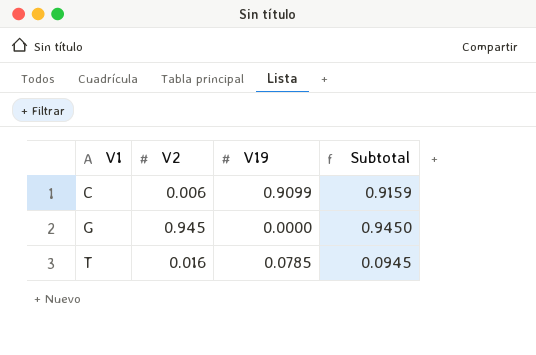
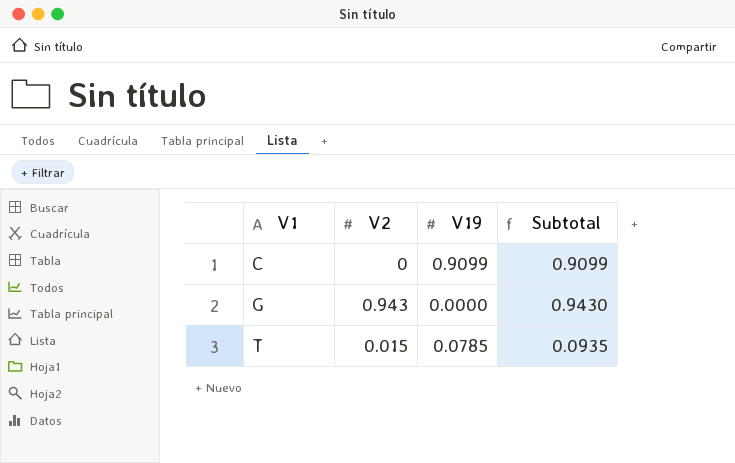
C | V2: 0.006 -> 0
C | Subtotal: 0.9159 -> 0.9099
G | V2: 0.945 -> 0.943
G | Subtotal: 0.9450 -> 0.9430
T | V2: 0.016 -> 0.015
T | Subtotal: 0.0945 -> 0.0935

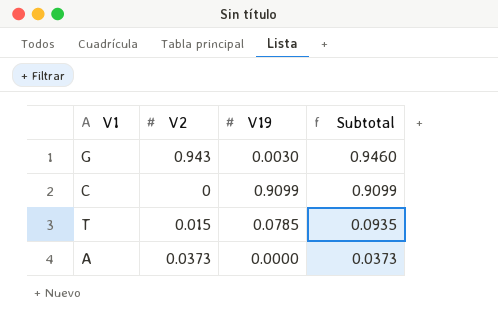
row order: V1 ascending -> Subtotal descending
G | V19: 0.0000 -> 0.0030
G | Subtotal: 0.9430 -> 0.9460
row A: none -> 0.0373 | 0.0000 | 0.0373

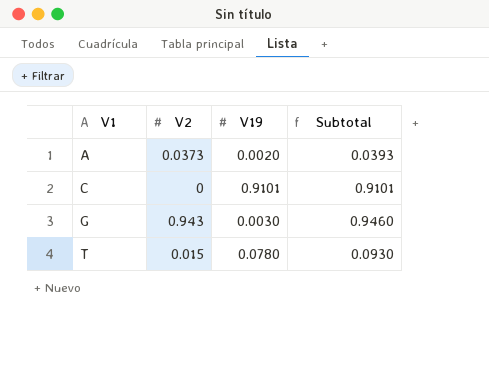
row order: Subtotal descending -> V1 ascending
A | V19: 0.0000 -> 0.0020
A | Subtotal: 0.0373 -> 0.0393
C | V19: 0.9099 -> 0.9101
C | Subtotal: 0.9099 -> 0.9101
T | V19: 0.0785 -> 0.0780
T | Subtotal: 0.0935 -> 0.0930

